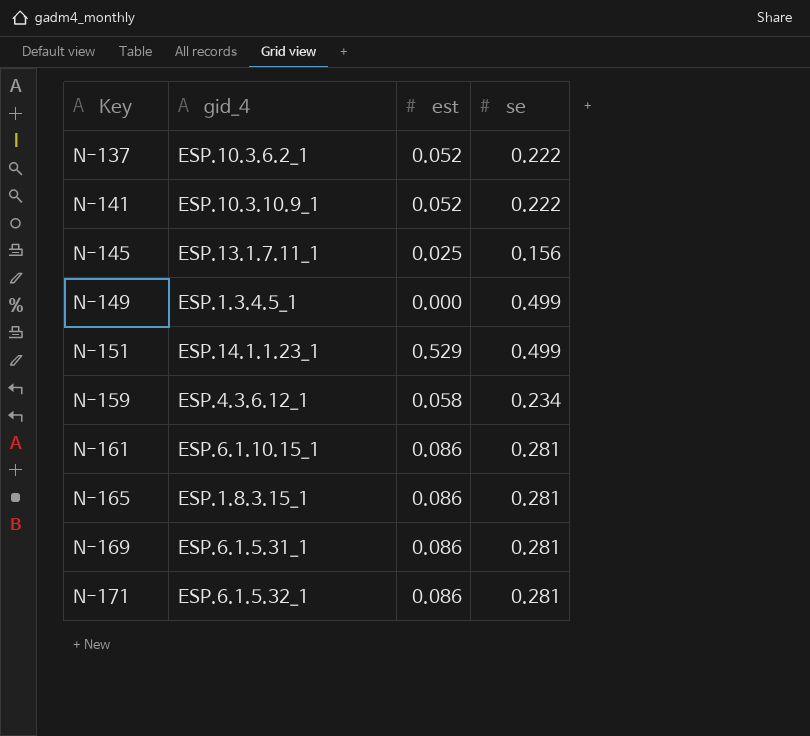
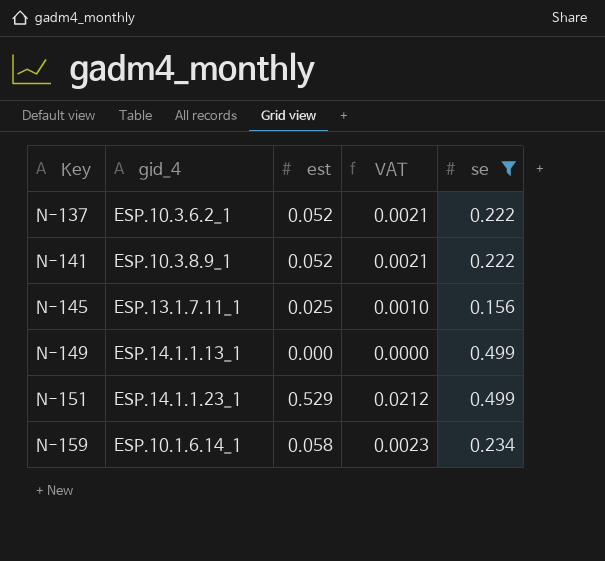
filter: none -> se != 0.281
column VAT | formula: none -> [est] * 0.04
N-141 | gid_4: ESP.10.3.10.9_1 -> ESP.10.3.8.9_1
N-149 | gid_4: ESP.1.3.4.5_1 -> ESP.14.1.1.13_1
N-159 | gid_4: ESP.4.3.6.12_1 -> ESP.10.1.6.14_1

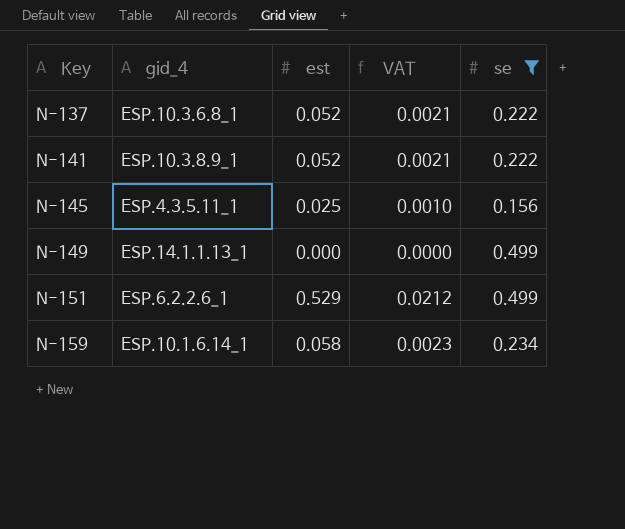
N-137 | gid_4: ESP.10.3.6.2_1 -> ESP.10.3.6.8_1
N-145 | gid_4: ESP.13.1.7.11_1 -> ESP.4.3.5.11_1
N-151 | gid_4: ESP.14.1.1.23_1 -> ESP.6.2.2.6_1

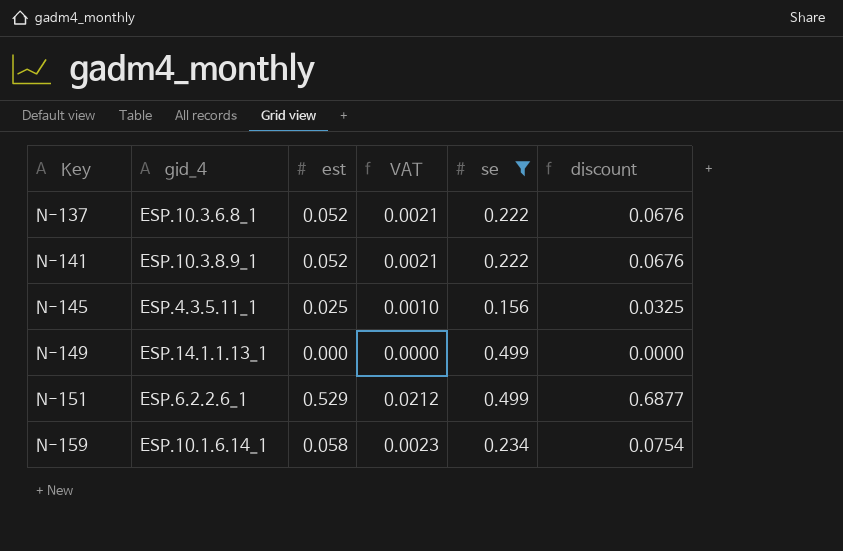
column discount | formula: none -> [est] * 1.3

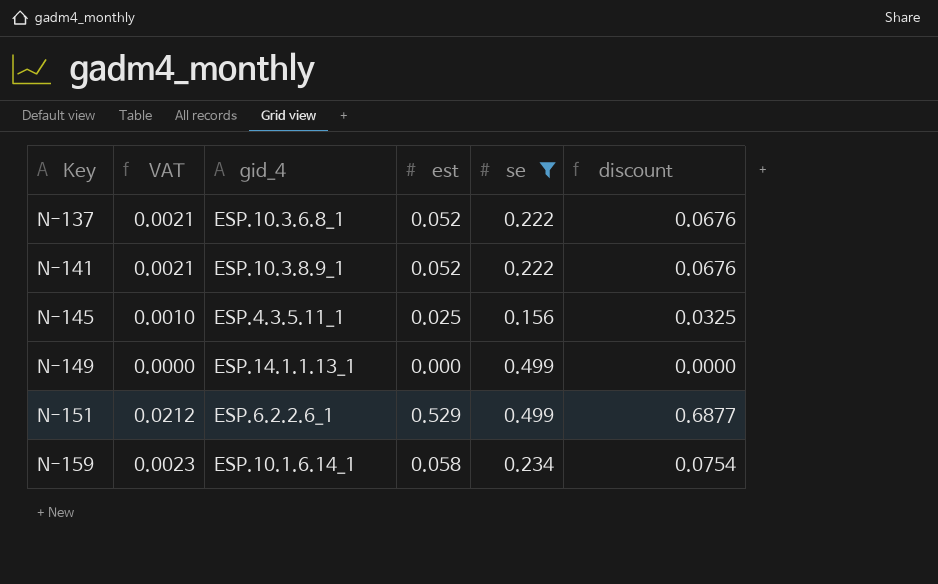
column VAT | position: 4 -> 2

